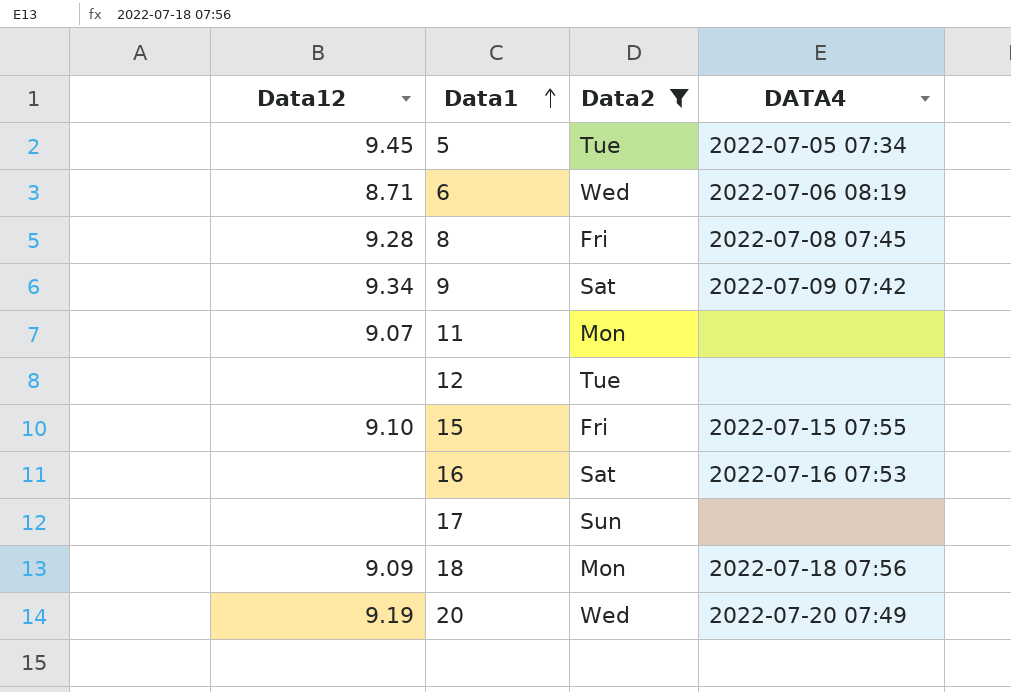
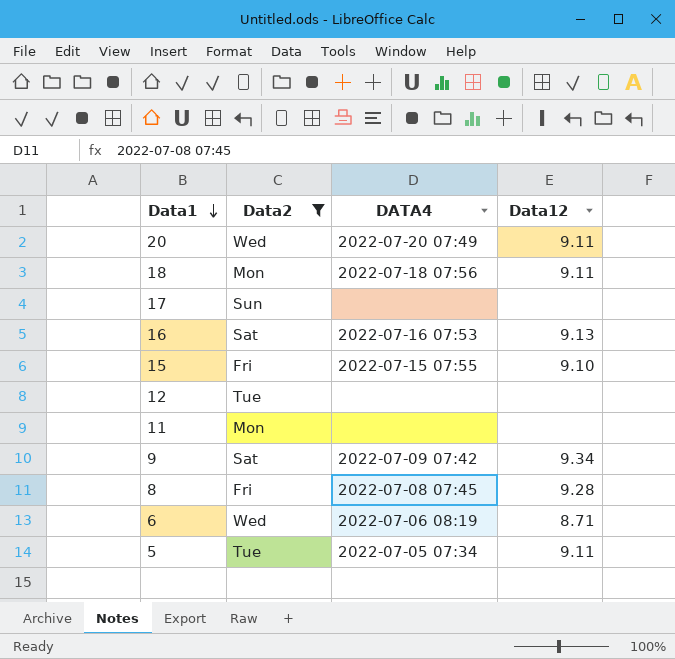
row order: Data1 ascending -> Data1 descending
column Data12 | position: 1 -> 4
20 | Data12: 9.19 -> 9.11
18 | Data12: 9.09 -> 9.11
16 | Data12: none -> 9.13
11 | Data12: 9.07 -> none
5 | Data12: 9.45 -> 9.11

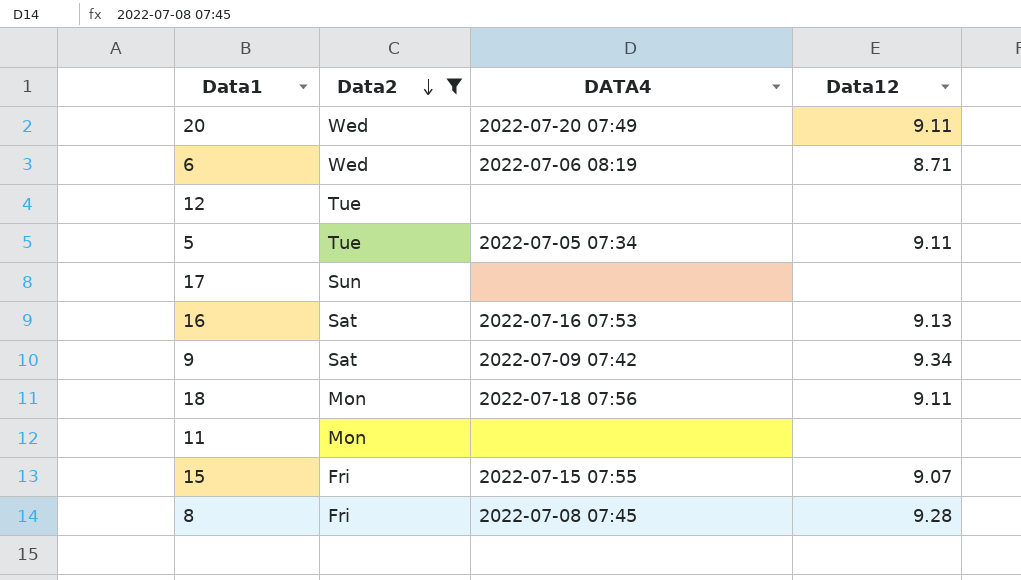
row order: Data1 descending -> Data2 descending
15 | Data12: 9.10 -> 9.07

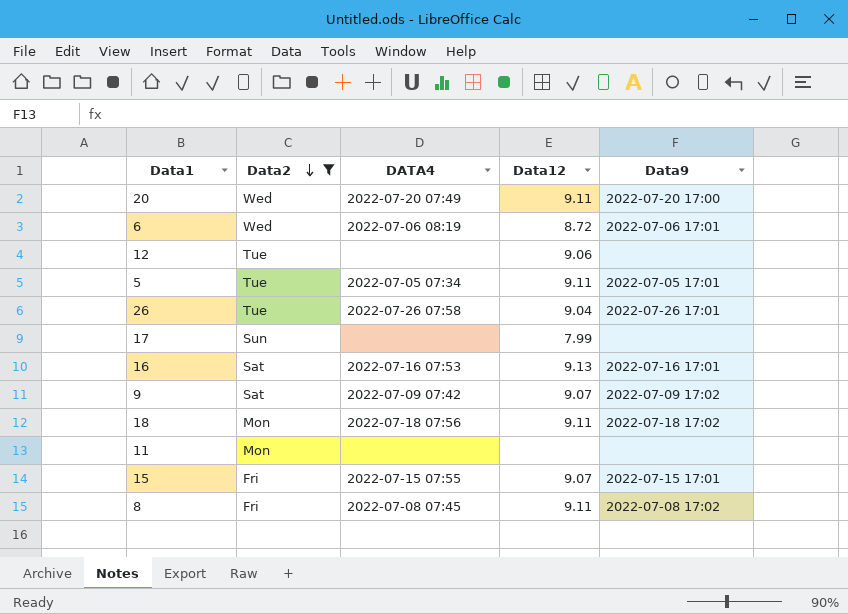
column Data9 | position: none -> 5
6 | Data12: 8.71 -> 8.72
12 | Data12: none -> 9.06
row 26: none -> Tue | 2022-07-26 07:58 | 9.04 | 2022-07-26 17:01
17 | Data12: none -> 7.99
9 | Data12: 9.34 -> 9.07
8 | Data12: 9.28 -> 9.11

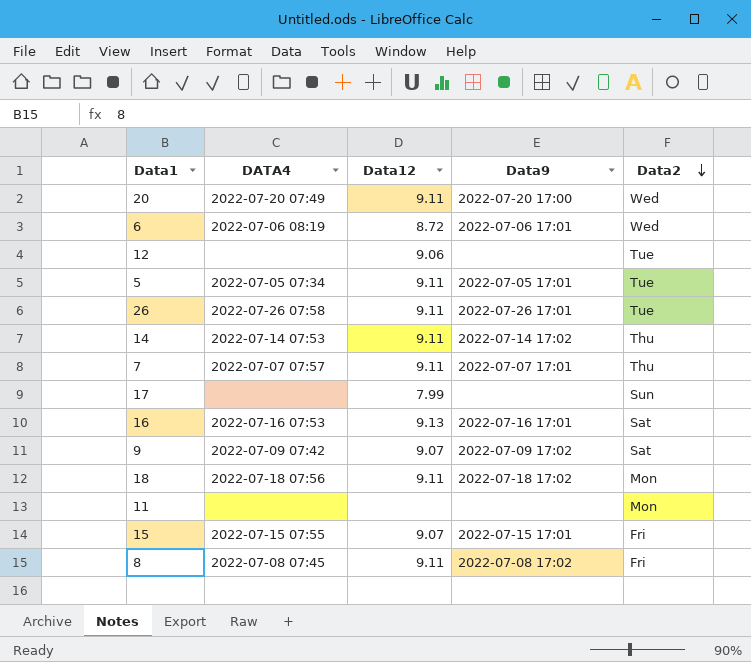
filter: Data2 != Thu -> none
column Data2 | position: 2 -> 5
26 | Data12: 9.04 -> 9.11

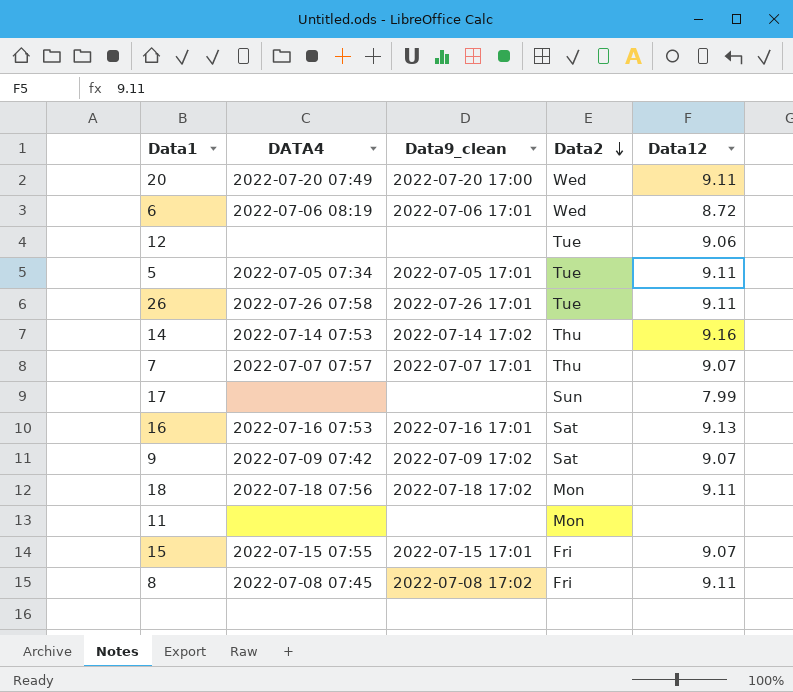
column name: Data9 -> Data9_clean
column Data12 | position: 3 -> 5
14 | Data12: 9.11 -> 9.16
7 | Data12: 9.11 -> 9.07

